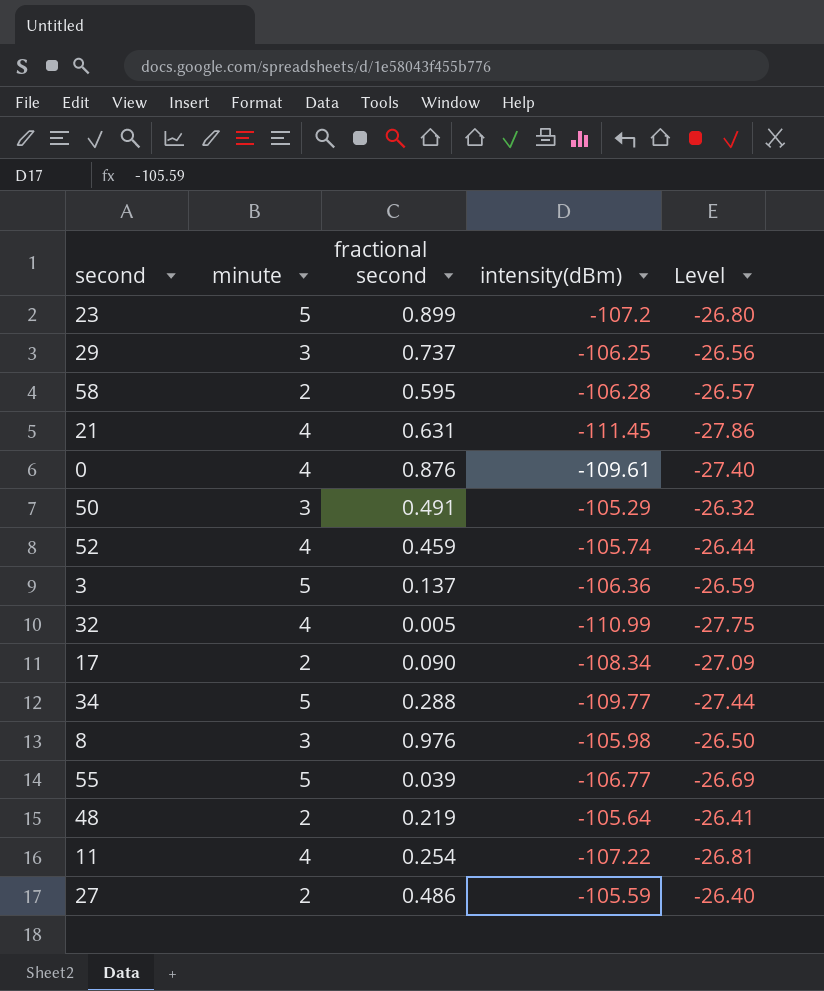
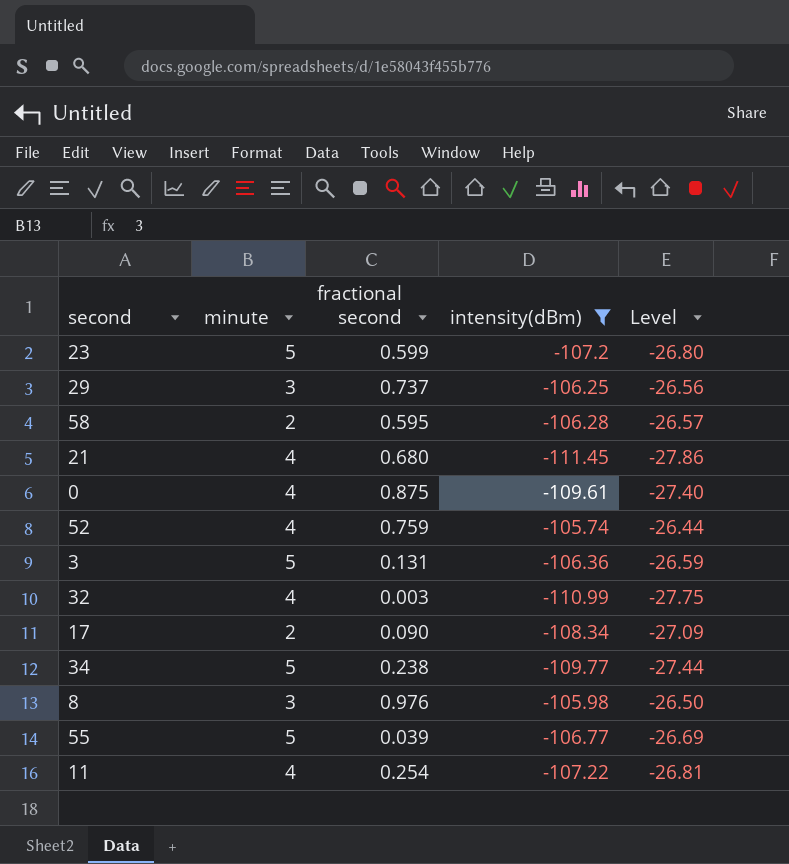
filter: none -> intensity(dBm) <= -105.74
23 | fractional second: 0.899 -> 0.599
21 | fractional second: 0.631 -> 0.680
0 | fractional second: 0.876 -> 0.875
52 | fractional second: 0.459 -> 0.759
3 | fractional second: 0.137 -> 0.131
32 | fractional second: 0.005 -> 0.003
34 | fractional second: 0.288 -> 0.238

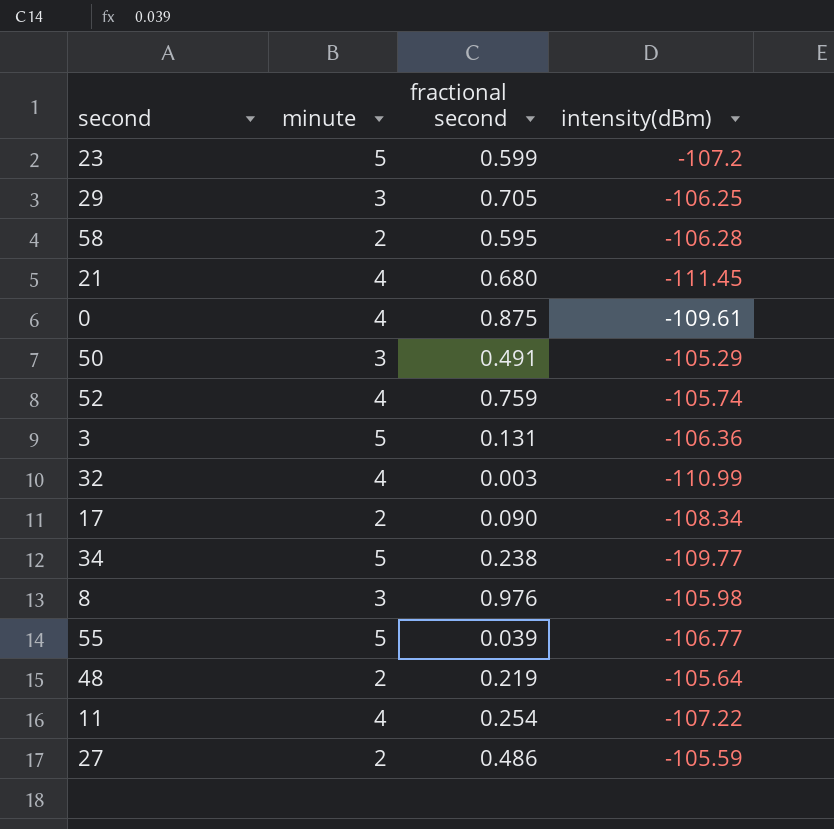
filter: intensity(dBm) <= -105.74 -> none
column Level | formula: [intensity(dBm)] * 0.25 -> none
29 | fractional second: 0.737 -> 0.705

